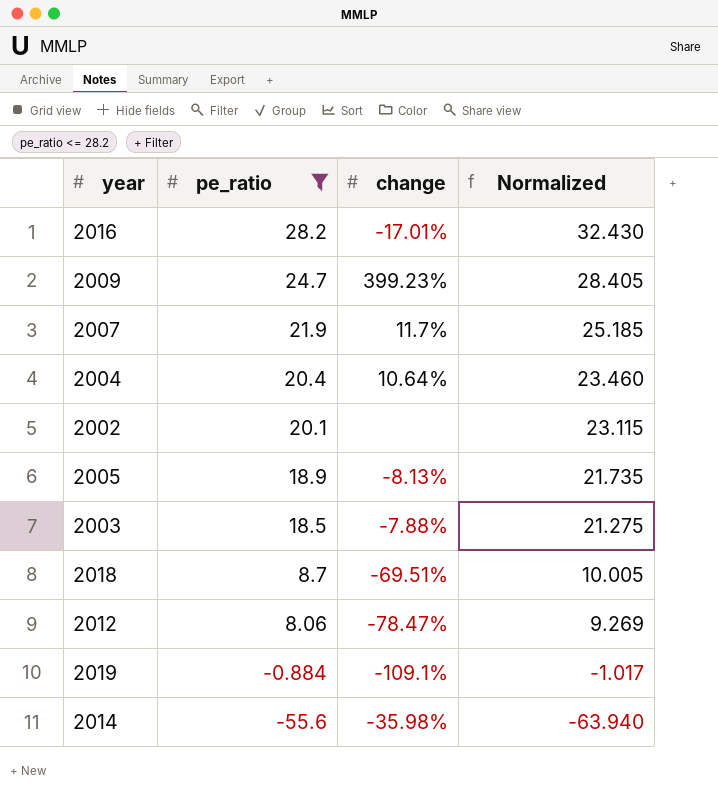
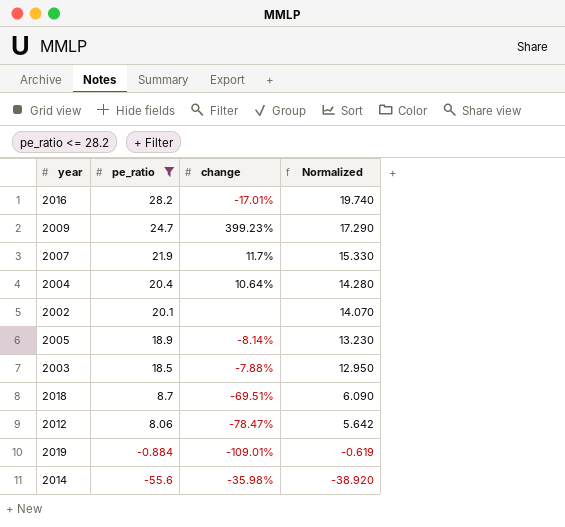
column Normalized | formula: [pe_ratio] * 1.15 -> [pe_ratio] * 0.7
2005 | change: -8.13% -> -8.14%
2019 | change: -109.1% -> -109.01%

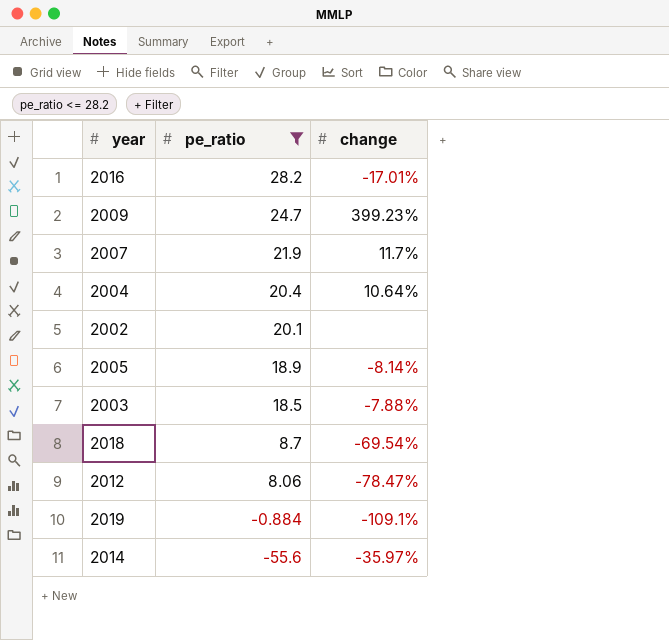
column Normalized | formula: [pe_ratio] * 0.7 -> none
2018 | change: -69.51% -> -69.54%
2019 | change: -109.01% -> -109.1%
2014 | change: -35.98% -> -35.97%

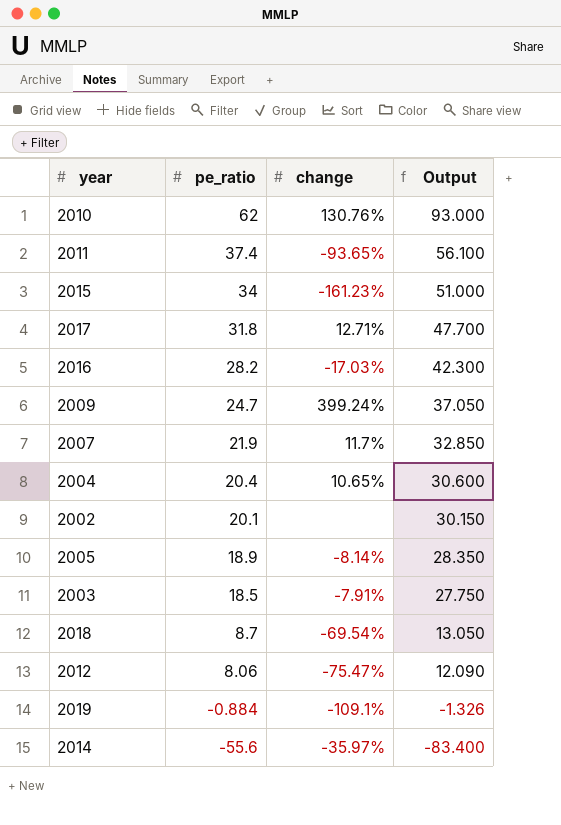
filter: pe_ratio <= 28.2 -> none
column Output | formula: none -> [pe_ratio] * 1.5
2016 | change: -17.01% -> -17.03%
2009 | change: 399.23% -> 399.24%
2004 | change: 10.64% -> 10.65%
2003 | change: -7.88% -> -7.91%
2012 | change: -78.47% -> -75.47%

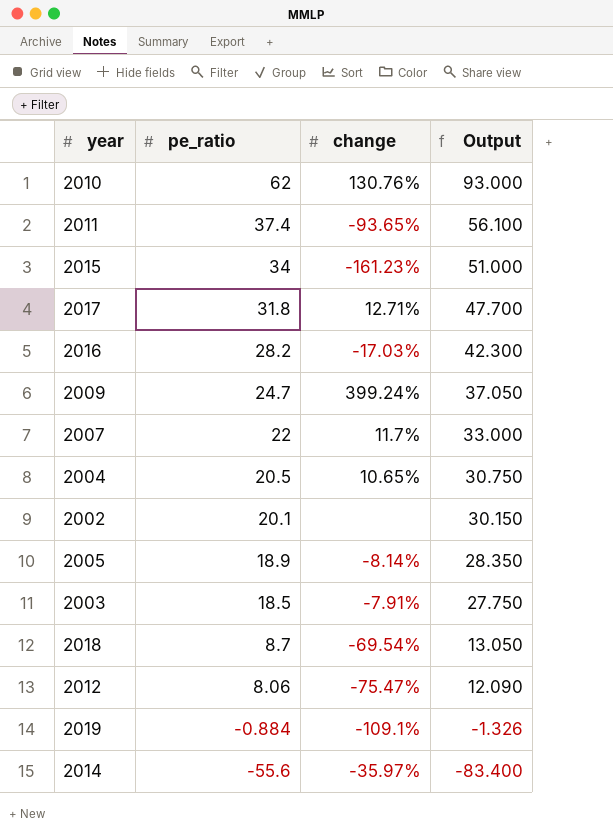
2007 | pe_ratio: 21.9 -> 22
2007 | Output: 32.850 -> 33.000
2004 | pe_ratio: 20.4 -> 20.5
2004 | Output: 30.600 -> 30.750

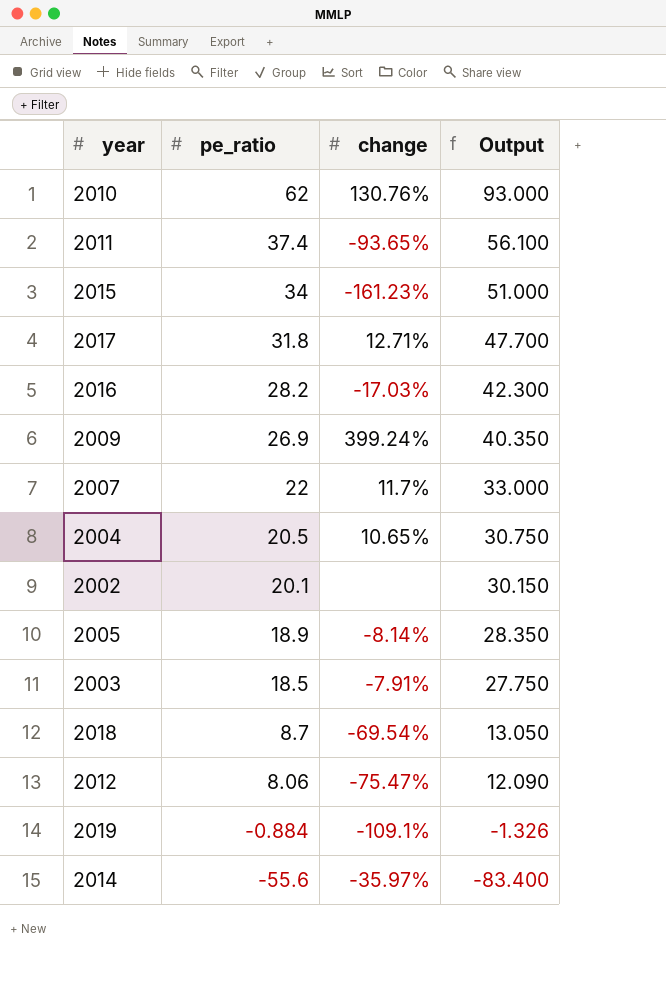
2009 | pe_ratio: 24.7 -> 26.9
2009 | Output: 37.050 -> 40.350

